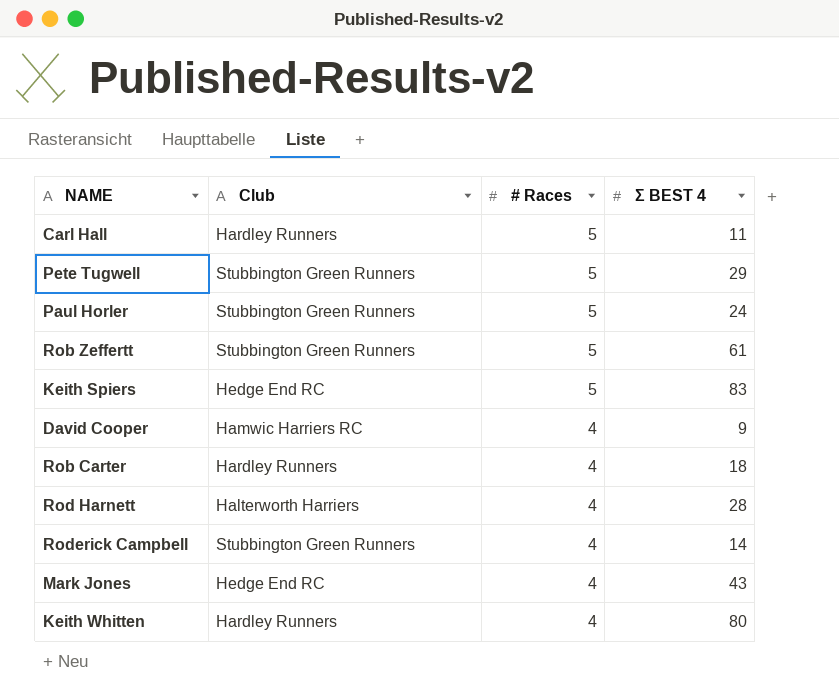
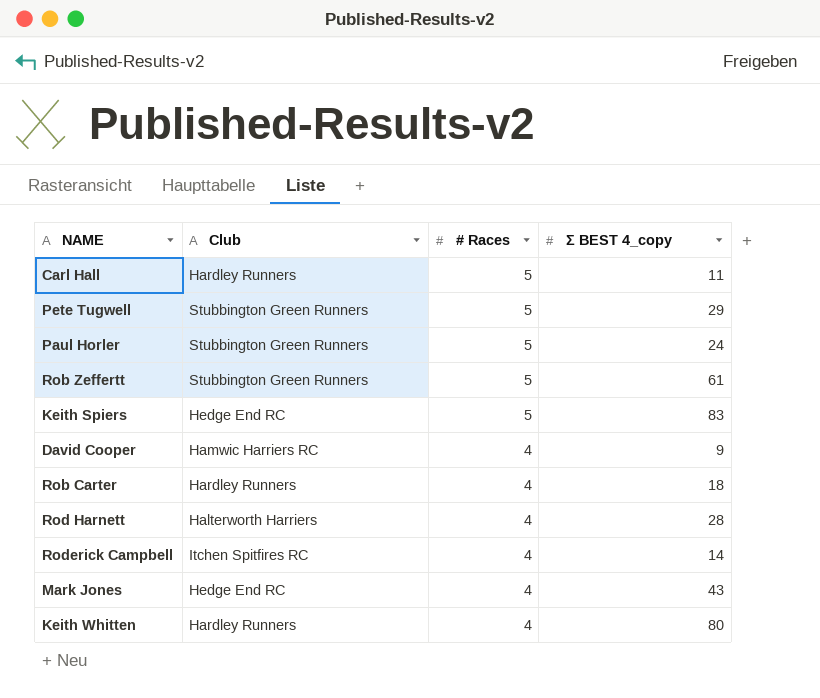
column name: Σ BEST 4 -> Σ BEST 4_copy
Roderick Campbell | Club: Stubbington Green Runners -> Itchen Spitfires RC

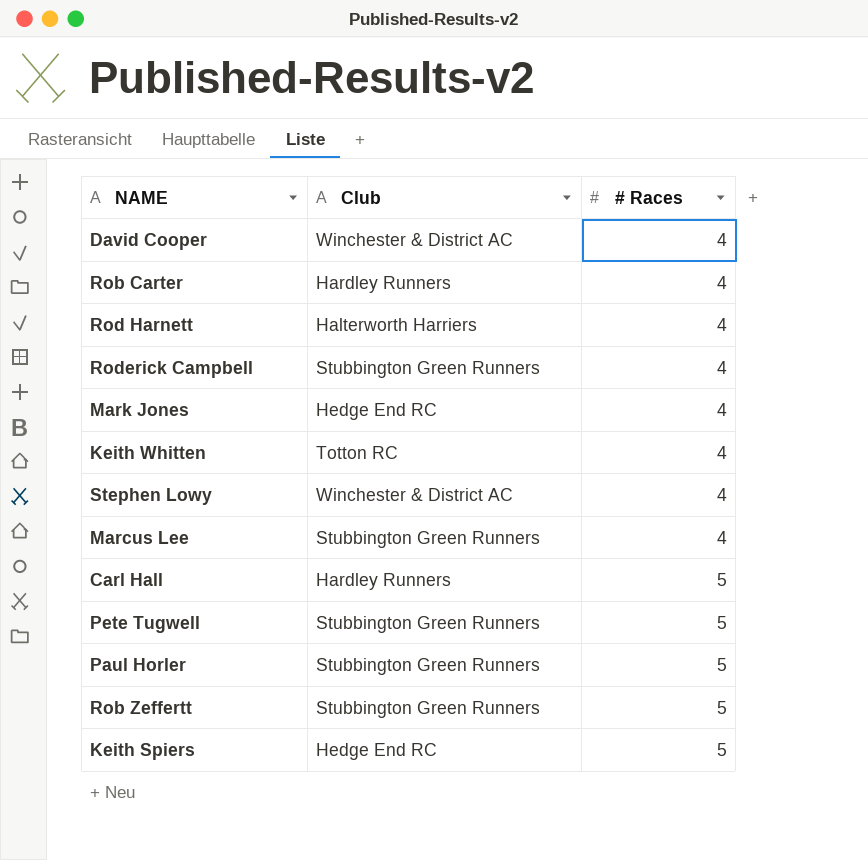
row order: # Races descending -> # Races ascending
column Σ BEST 4_copy | position: 4 -> none
David Cooper | Club: Hamwic Harriers RC -> Winchester & District AC
Roderick Campbell | Club: Itchen Spitfires RC -> Stubbington Green Runners
Keith Whitten | Club: Hardley Runners -> Totton RC
row Stephen Lowy: none -> Winchester & District AC | 4
row Marcus Lee: none -> Stubbington Green Runners | 4

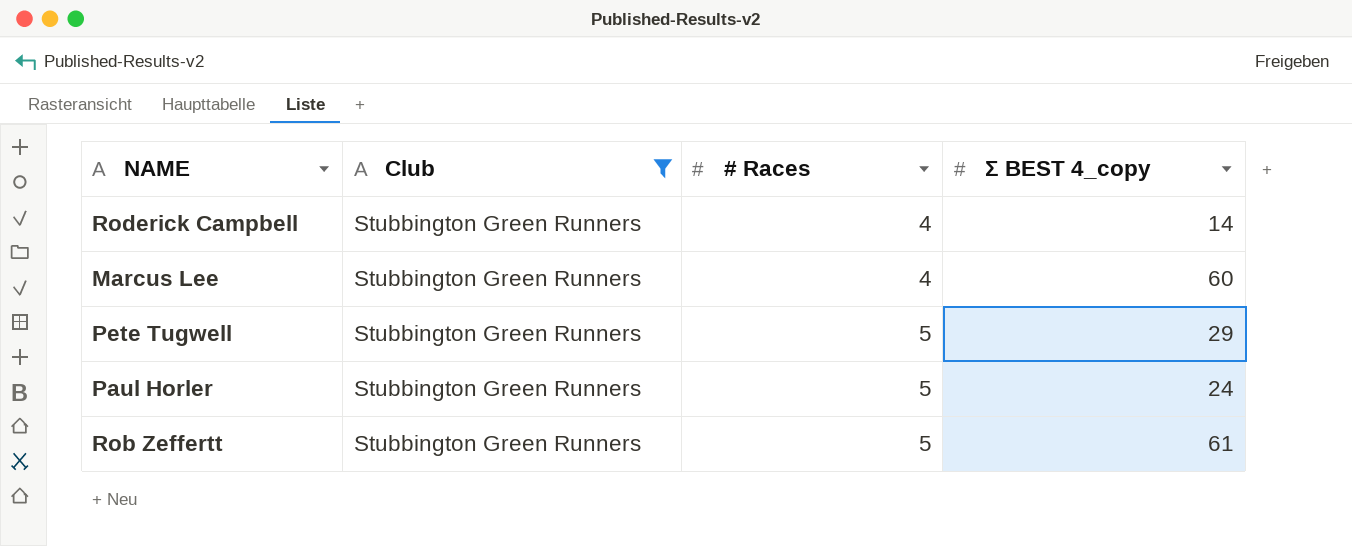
filter: none -> Club = Stubbington Green Runners
column Σ BEST 4_copy | position: none -> 4

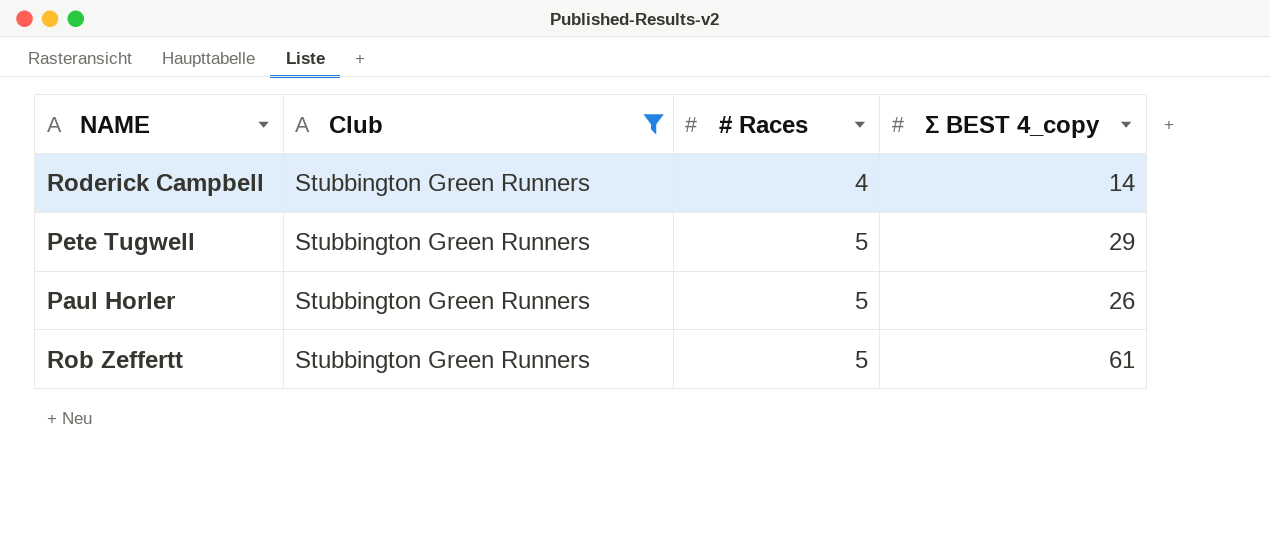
row Marcus Lee: Stubbington Green Runners | 4 | 60 -> none
Paul Horler | Σ BEST 4_copy: 24 -> 26

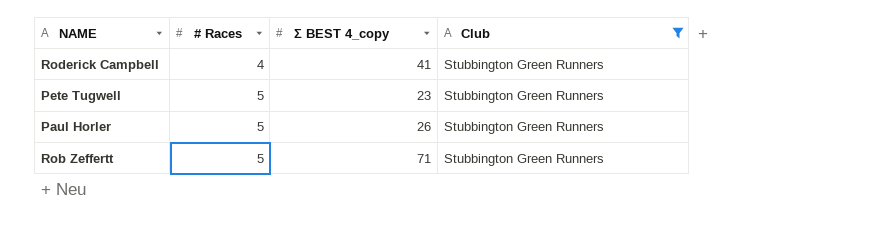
column Club | position: 2 -> 4
Roderick Campbell | Σ BEST 4_copy: 14 -> 41
Pete Tugwell | Σ BEST 4_copy: 29 -> 23
Rob Zeffertt | Σ BEST 4_copy: 61 -> 71

